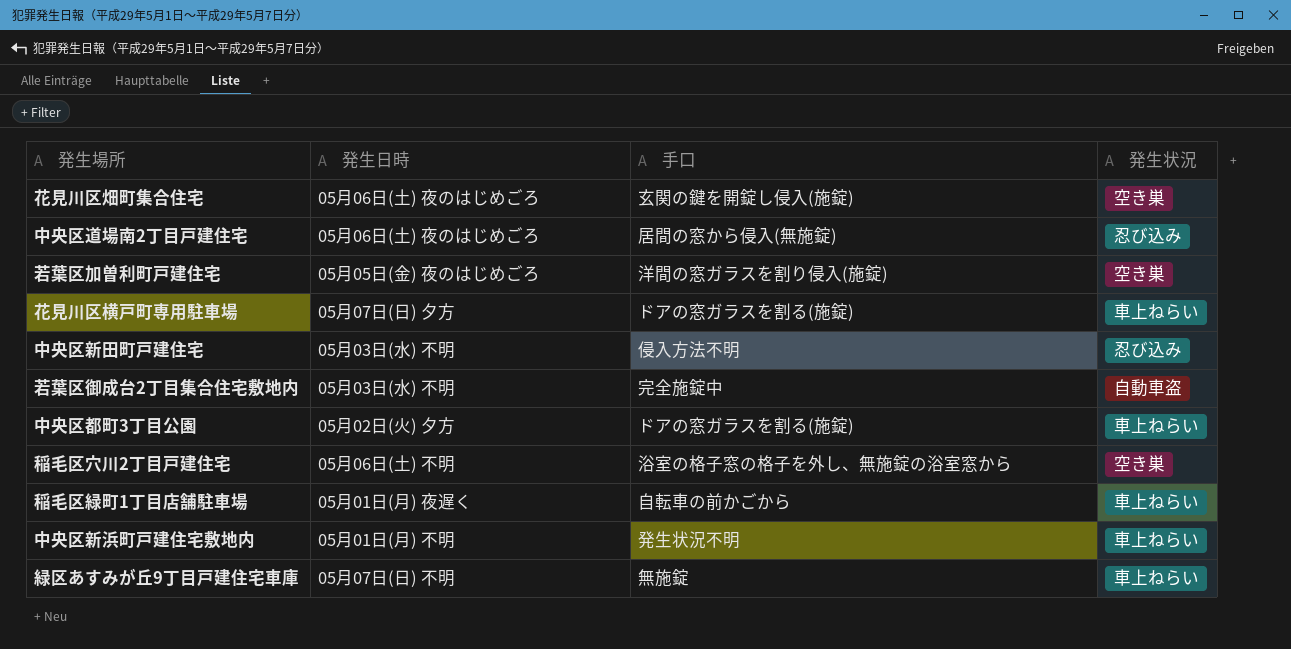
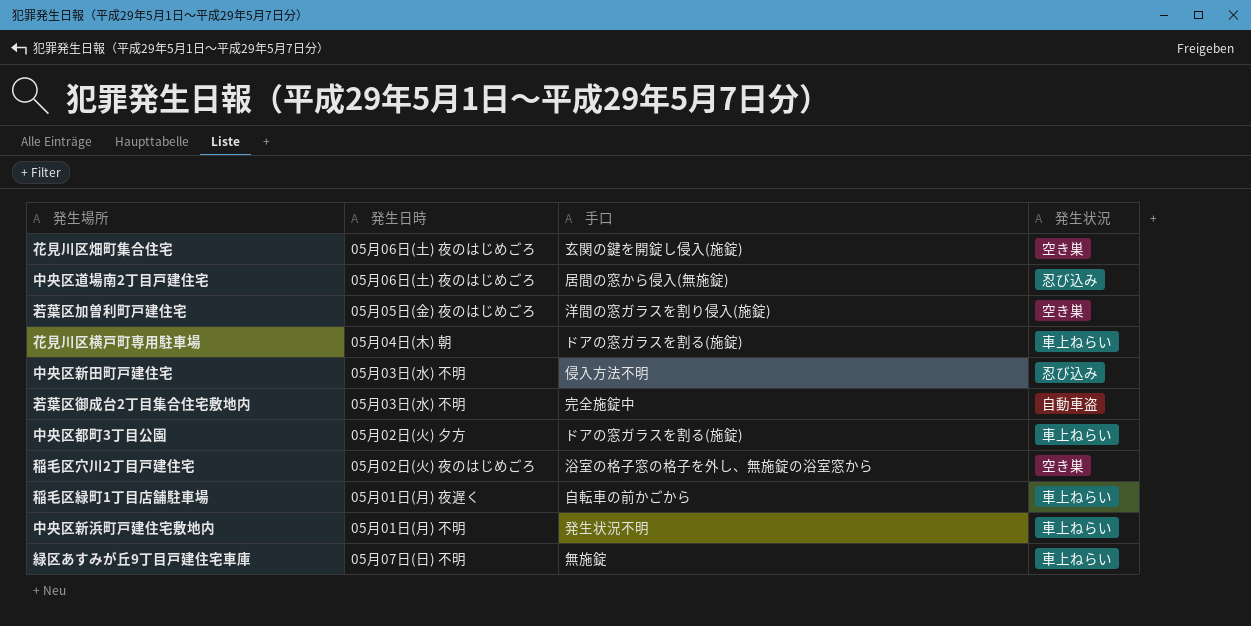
花見川区横戸町専用駐車場 | 発生日時: 05月07日(日) 夕方 -> 05月04日(木) 朝
稲毛区穴川2丁目戸建住宅 | 発生日時: 05月06日(土) 不明 -> 05月02日(火) 夜のはじめごろ

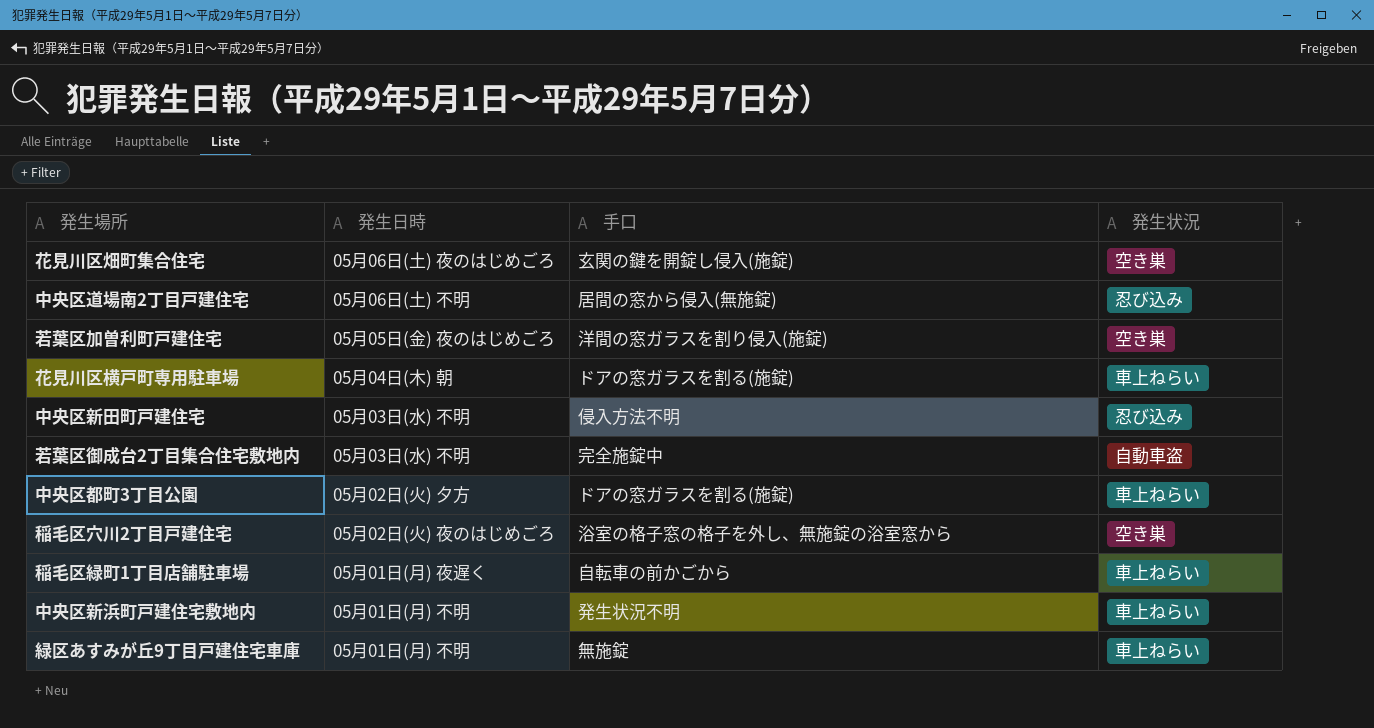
中央区道場南2丁目戸建住宅 | 発生日時: 05月06日(土) 夜のはじめごろ -> 05月06日(土) 不明
緑区あすみが丘9丁目戸建住宅車庫 | 発生日時: 05月07日(日) 不明 -> 05月01日(月) 不明

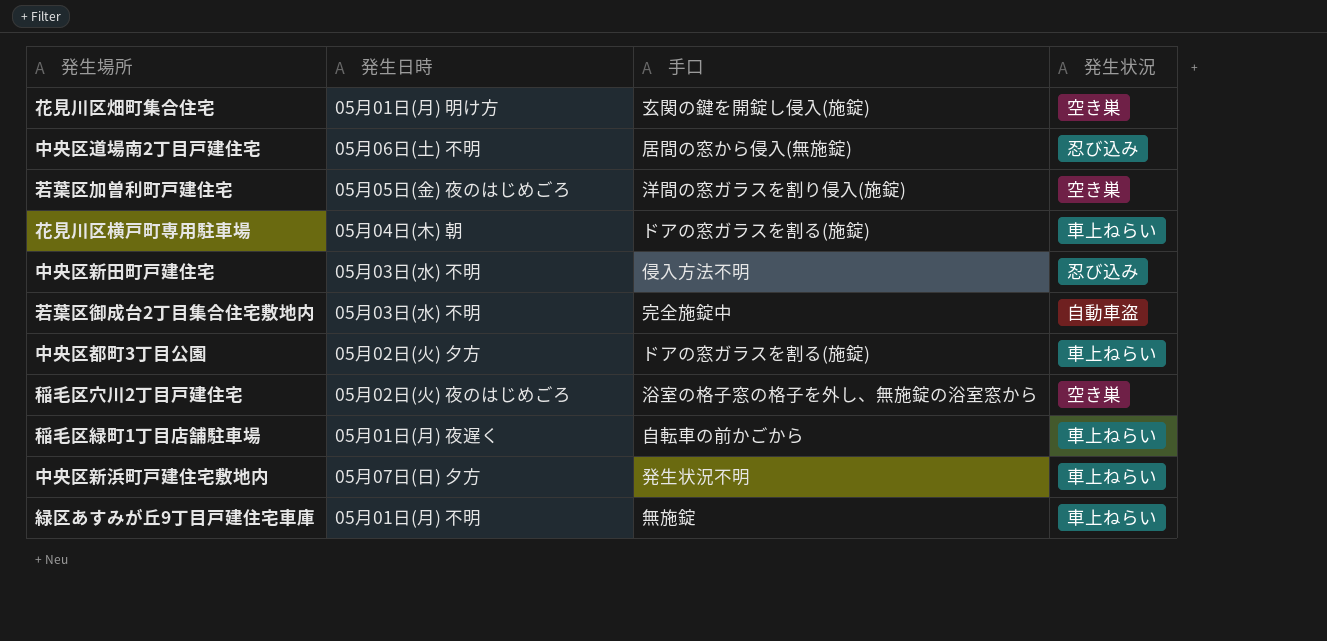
花見川区畑町集合住宅 | 発生日時: 05月06日(土) 夜のはじめごろ -> 05月01日(月) 明け方
中央区新浜町戸建住宅敷地内 | 発生日時: 05月01日(月) 不明 -> 05月07日(日) 夕方

